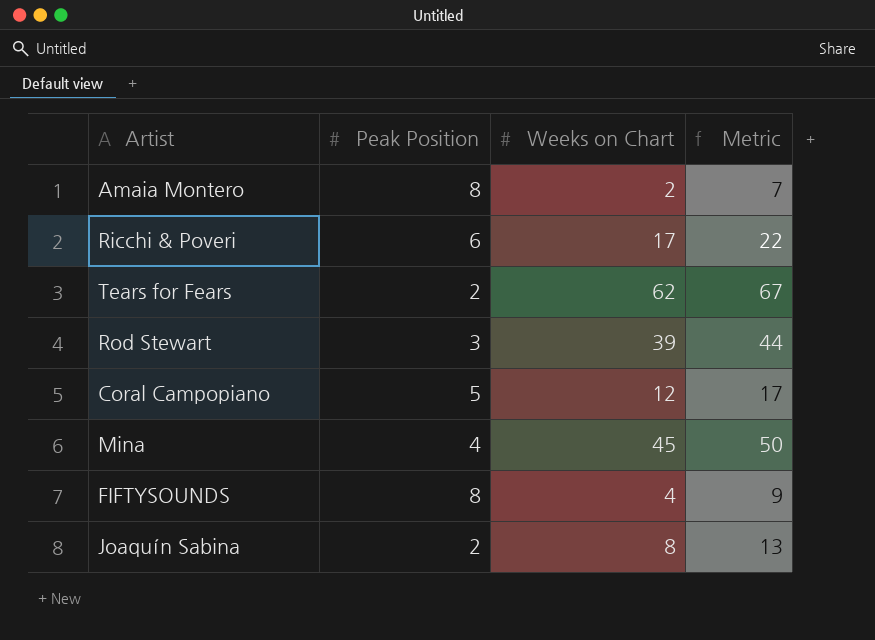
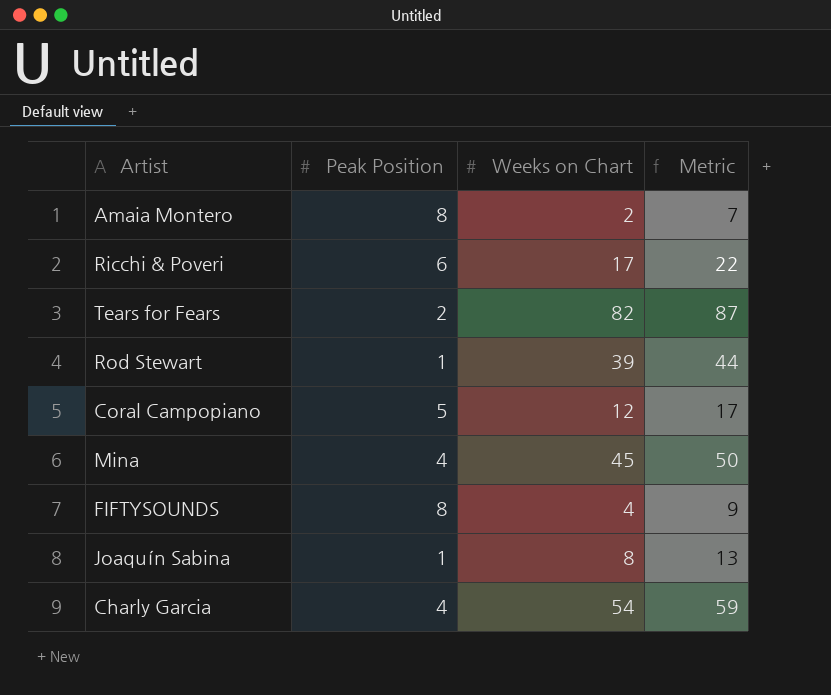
Tears for Fears | Weeks on Chart: 62 -> 82
Tears for Fears | Metric: 67 -> 87
Rod Stewart | Peak Position: 3 -> 1
Joaquín Sabina | Peak Position: 2 -> 1
row Charly Garcia: none -> 4 | 54 | 59

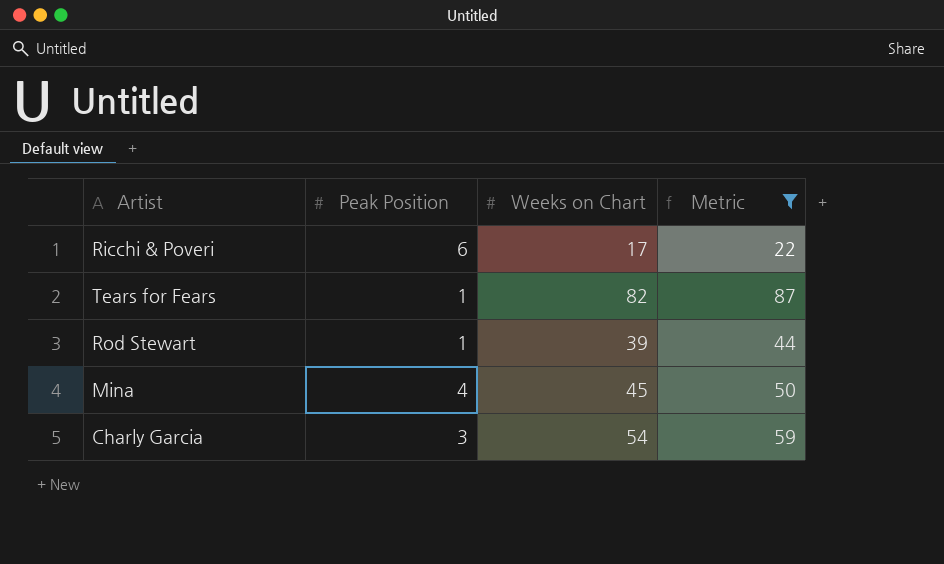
filter: none -> Metric >= 22
Tears for Fears | Peak Position: 2 -> 1
Charly Garcia | Peak Position: 4 -> 3

